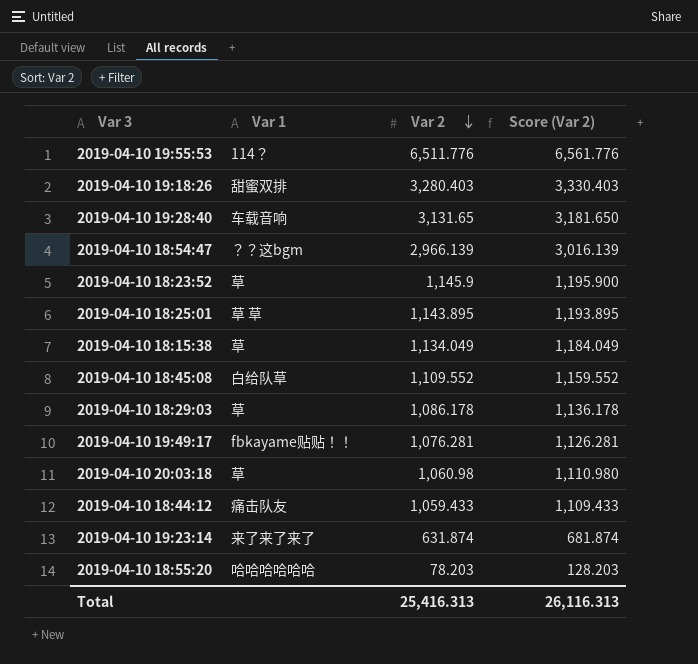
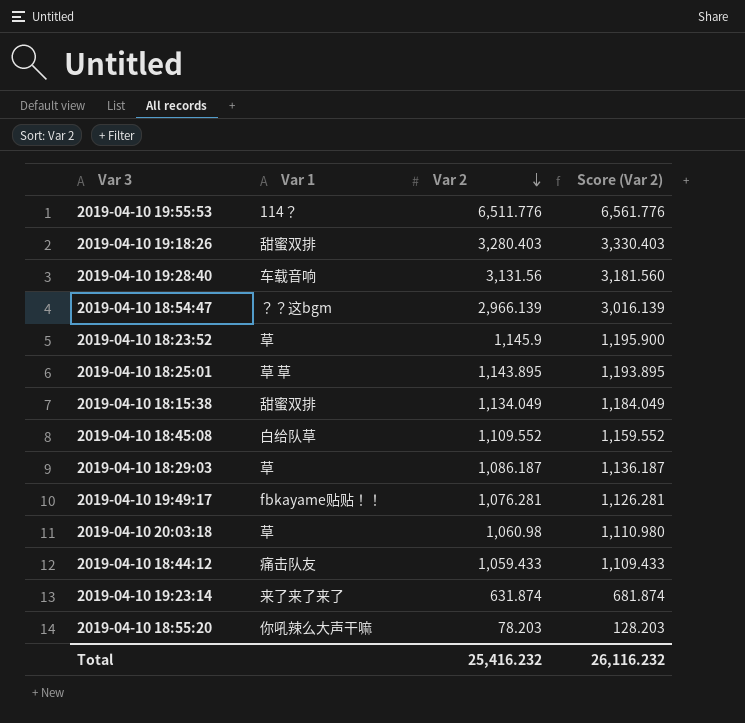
2019-04-10 19:28:40 | Var 2: 3,131.65 -> 3,131.56
2019-04-10 19:28:40 | Score (Var 2): 3,181.650 -> 3,181.560
2019-04-10 18:15:38 | Var 1: 草 -> 甜蜜双排
2019-04-10 18:29:03 | Var 2: 1,086.178 -> 1,086.187
2019-04-10 18:29:03 | Score (Var 2): 1,136.178 -> 1,136.187
2019-04-10 18:55:20 | Var 1: 哈哈哈哈哈哈 -> 你吼辣么大声干嘛
Total | Var 2: 25,416.313 -> 25,416.232
Total | Score (Var 2): 26,116.313 -> 26,116.232

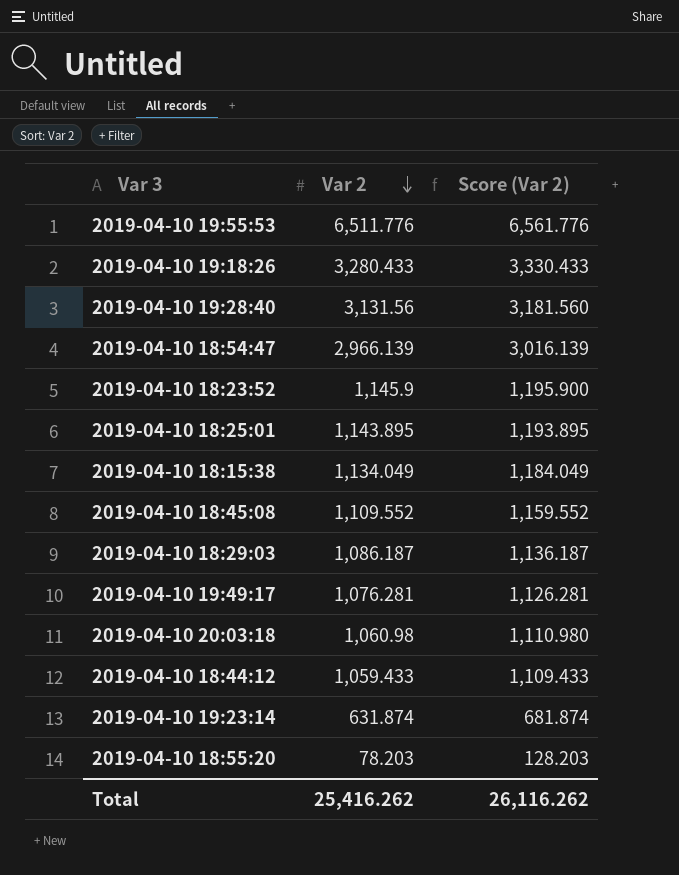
column Var 1 | position: 2 -> none
2019-04-10 19:18:26 | Var 2: 3,280.403 -> 3,280.433
2019-04-10 19:18:26 | Score (Var 2): 3,330.403 -> 3,330.433
Total | Var 2: 25,416.232 -> 25,416.262
Total | Score (Var 2): 26,116.232 -> 26,116.262

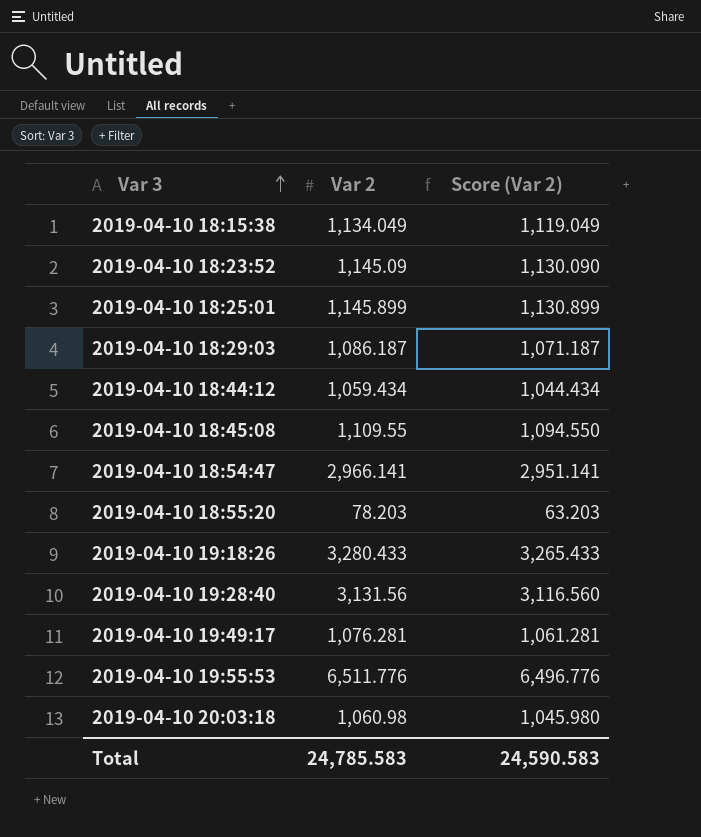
row order: Var 2 descending -> Var 3 ascending
column Score (Var 2) | formula: [Var 2] + 50 -> [Var 2] - 15
row 2019-04-10 19:23:14: 631.874 | 681.874 -> none
2019-04-10 18:23:52 | Var 2: 1,145.9 -> 1,145.09
2019-04-10 18:25:01 | Var 2: 1,143.895 -> 1,145.899
2019-04-10 18:44:12 | Var 2: 1,059.433 -> 1,059.434
2019-04-10 18:45:08 | Var 2: 1,109.552 -> 1,109.55
2019-04-10 18:54:47 | Var 2: 2,966.139 -> 2,966.141
Total | Var 2: 25,416.262 -> 24,785.583
Total | Score (Var 2): 26,116.262 -> 24,590.583

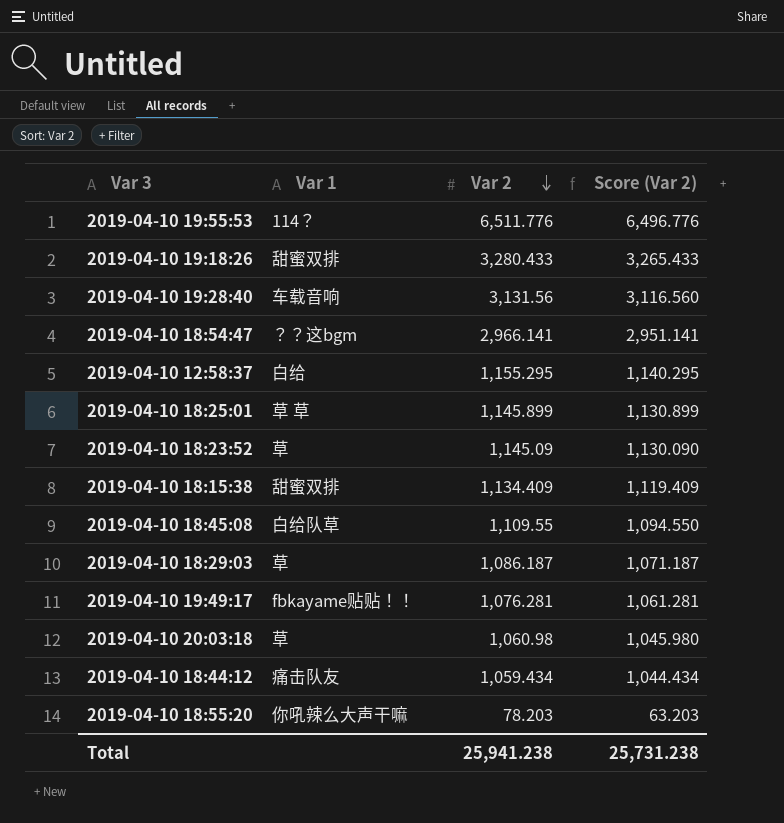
row order: Var 3 ascending -> Var 2 descending
column Var 1 | position: none -> 2
row 2019-04-10 12:58:37: none -> 白给 | 1,155.295 | 1,140.295
2019-04-10 18:15:38 | Var 2: 1,134.049 -> 1,134.409
2019-04-10 18:15:38 | Score (Var 2): 1,119.049 -> 1,119.409
Total | Var 2: 24,785.583 -> 25,941.238
Total | Score (Var 2): 24,590.583 -> 25,731.238

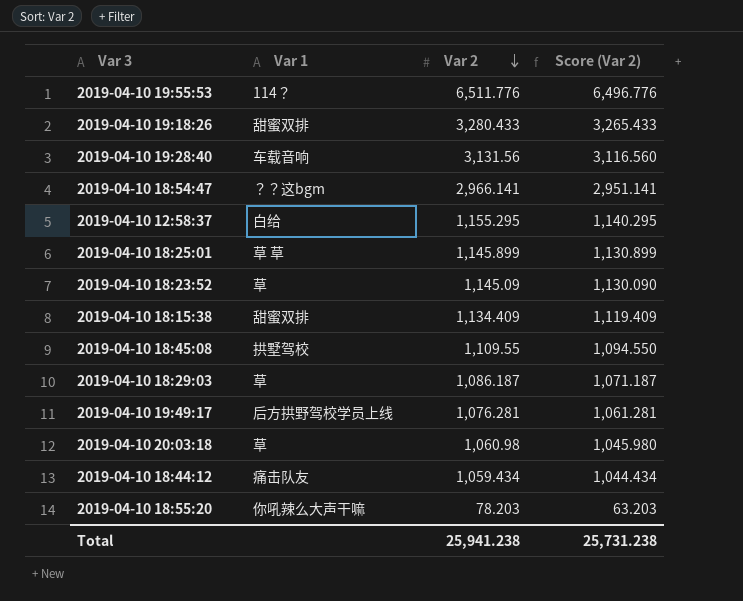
2019-04-10 18:45:08 | Var 1: 白给队草 -> 拱墅驾校
2019-04-10 19:49:17 | Var 1: fbkayame贴贴！！ -> 后方拱野驾校学员上线

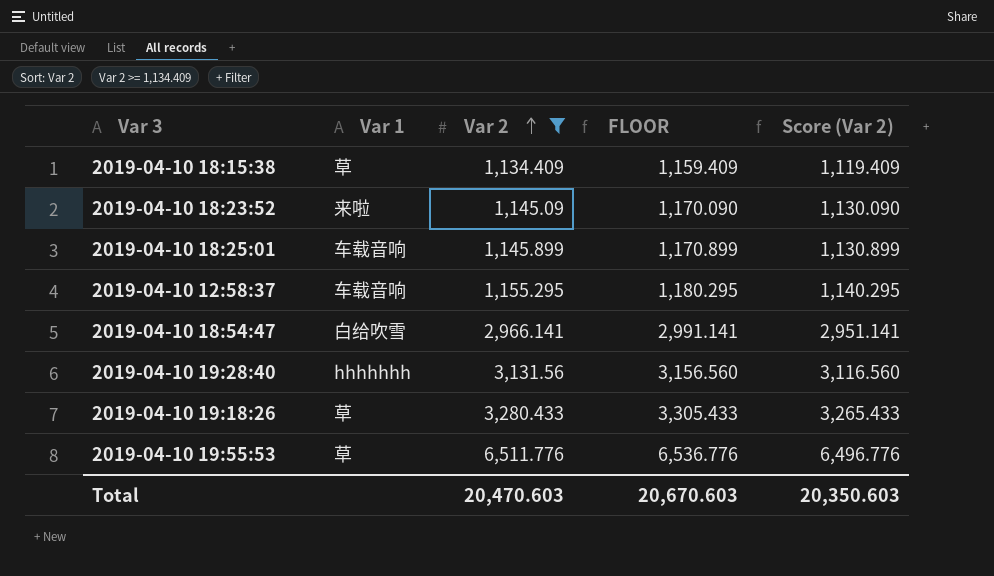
filter: none -> Var 2 >= 1,134.409
row order: Var 2 descending -> Var 2 ascending
column FLOOR | formula: none -> [Var 2] + 25
2019-04-10 18:15:38 | Var 1: 甜蜜双排 -> 草
2019-04-10 18:23:52 | Var 1: 草 -> 来啦
2019-04-10 18:25:01 | Var 1: 草 草 -> 车载音响
2019-04-10 12:58:37 | Var 1: 白给 -> 车载音响
2019-04-10 18:54:47 | Var 1: ？？这bgm -> 白给吹雪
2019-04-10 19:28:40 | Var 1: 车载音响 -> hhhhhhh
2019-04-10 19:18:26 | Var 1: 甜蜜双排 -> 草
2019-04-10 19:55:53 | Var 1: 114？ -> 草
Total | Var 2: 25,941.238 -> 20,470.603
Total | Score (Var 2): 25,731.238 -> 20,350.603

